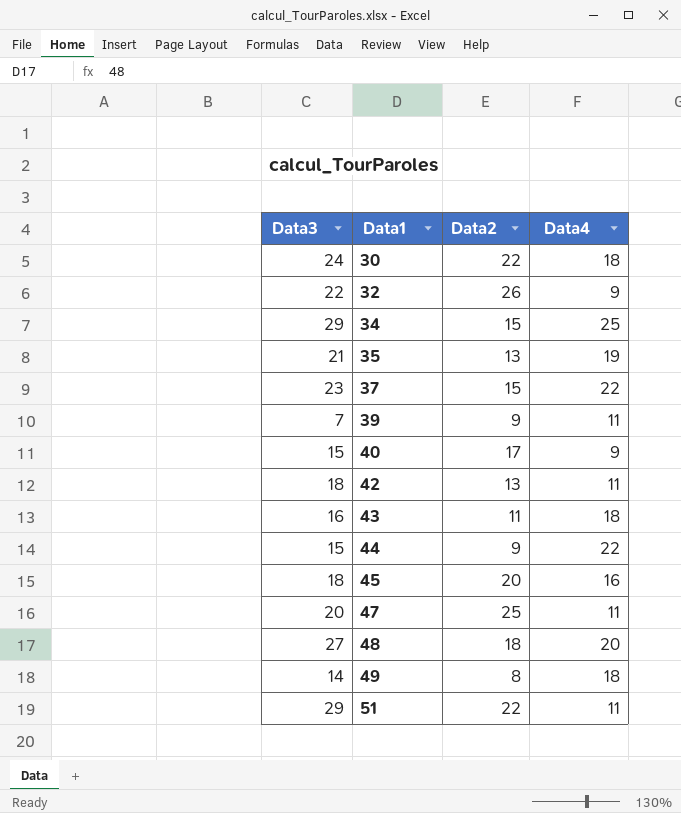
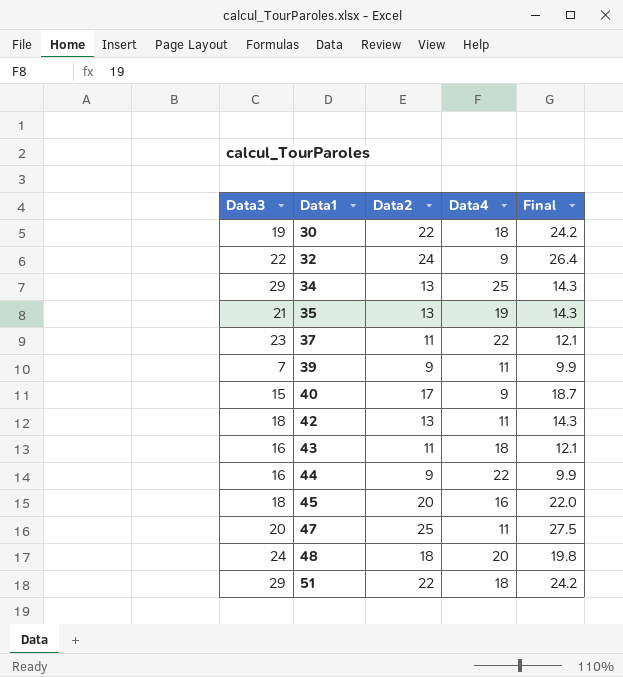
column Final | formula: none -> [Data2] * 1.1
row 49: 14 | 8 | 18 -> none
30 | Data3: 24 -> 19
32 | Data2: 26 -> 24
34 | Data2: 15 -> 13
37 | Data2: 15 -> 11
44 | Data3: 15 -> 16
48 | Data3: 27 -> 24
51 | Data4: 11 -> 18

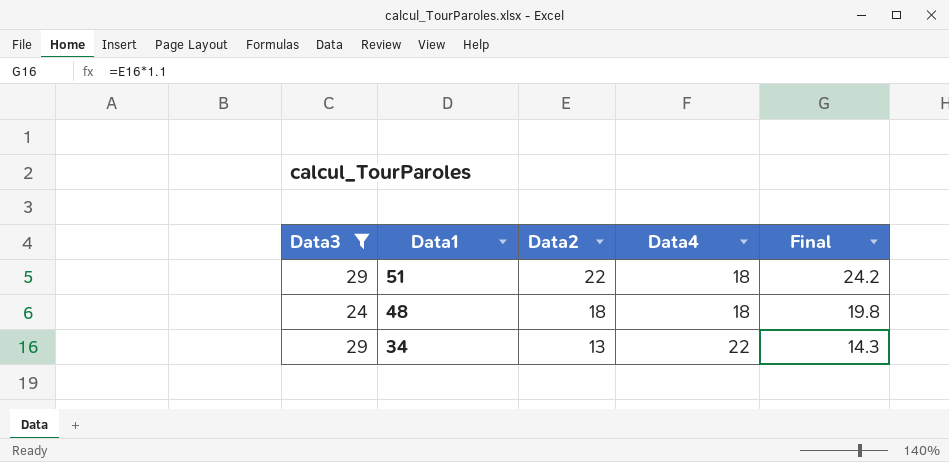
filter: none -> Data3 >= 24
row order: Data1 ascending -> Data1 descending
48 | Data4: 20 -> 18
34 | Data4: 25 -> 22

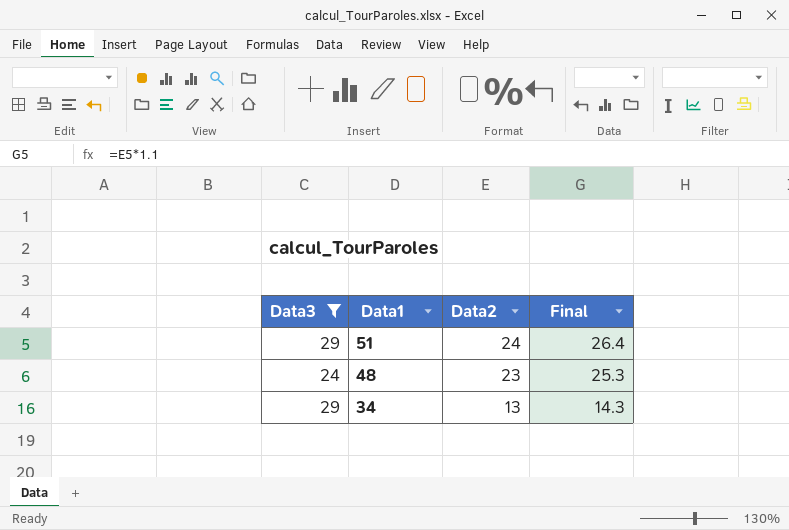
column Data4 | position: 4 -> none
51 | Data2: 22 -> 24
51 | Final: 24.2 -> 26.4
48 | Data2: 18 -> 23
48 | Final: 19.8 -> 25.3

